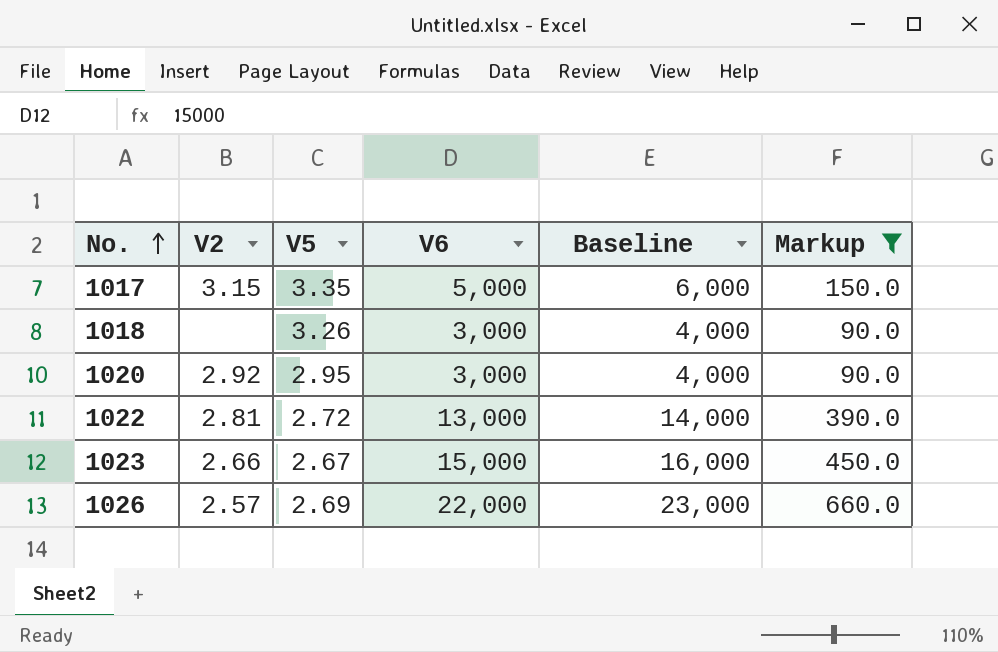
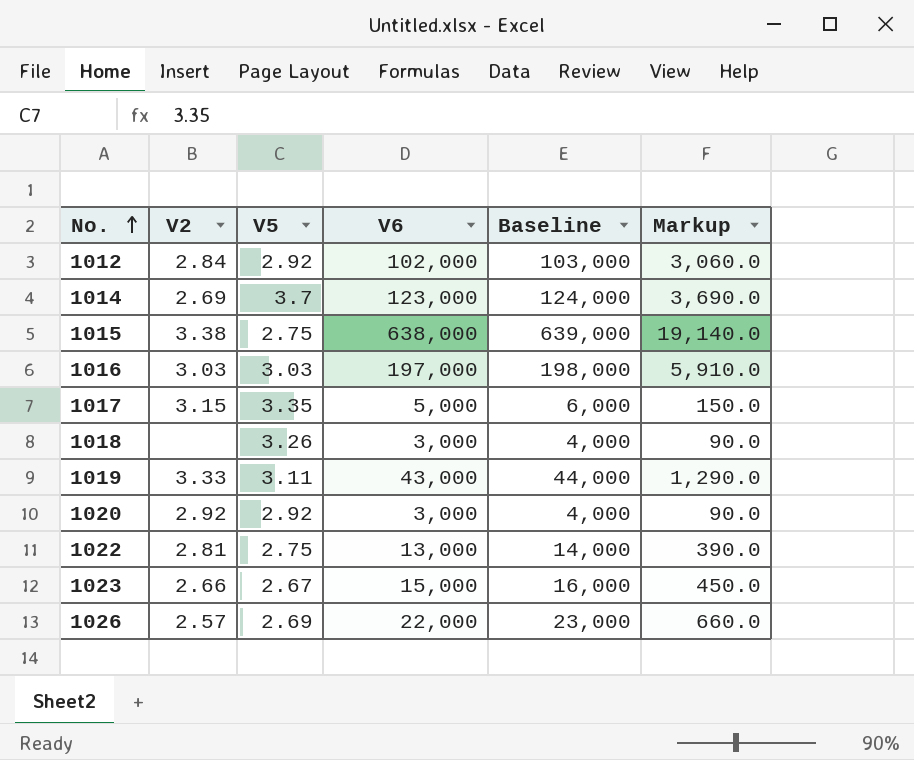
filter: Markup <= 660.0 -> none
1020 | V5: 2.95 -> 2.92
1022 | V5: 2.72 -> 2.75

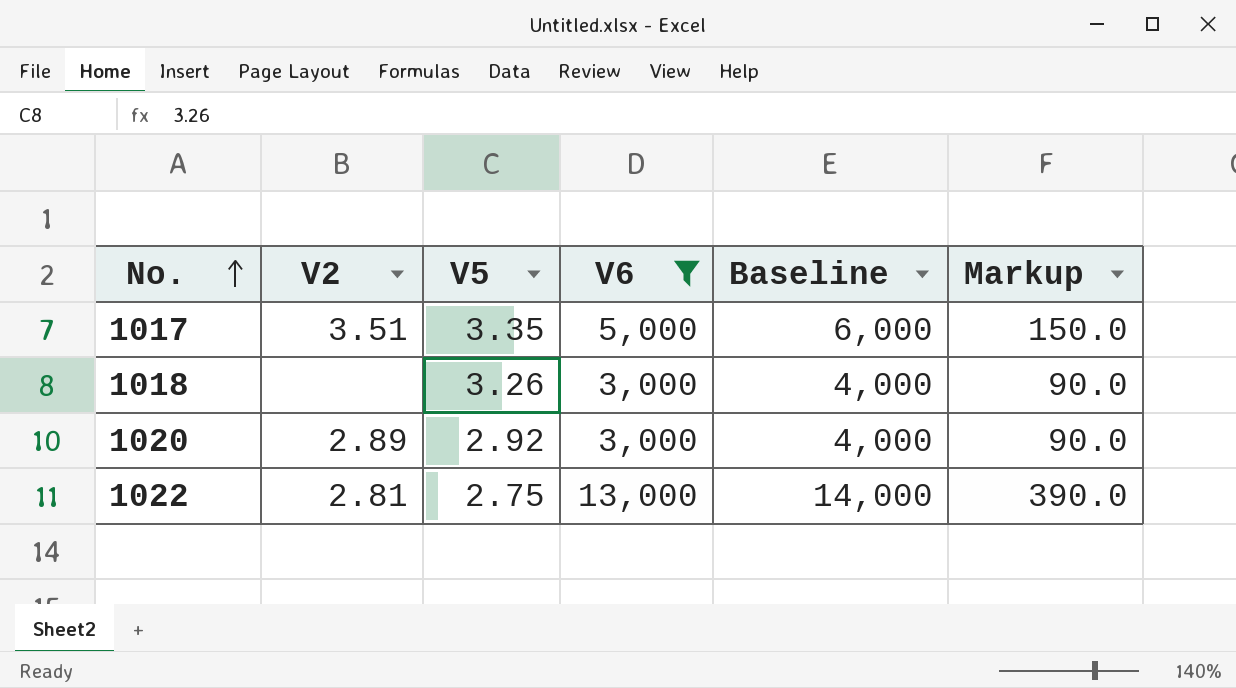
filter: none -> V6 <= 13,000
1017 | V2: 3.15 -> 3.51
1020 | V2: 2.92 -> 2.89

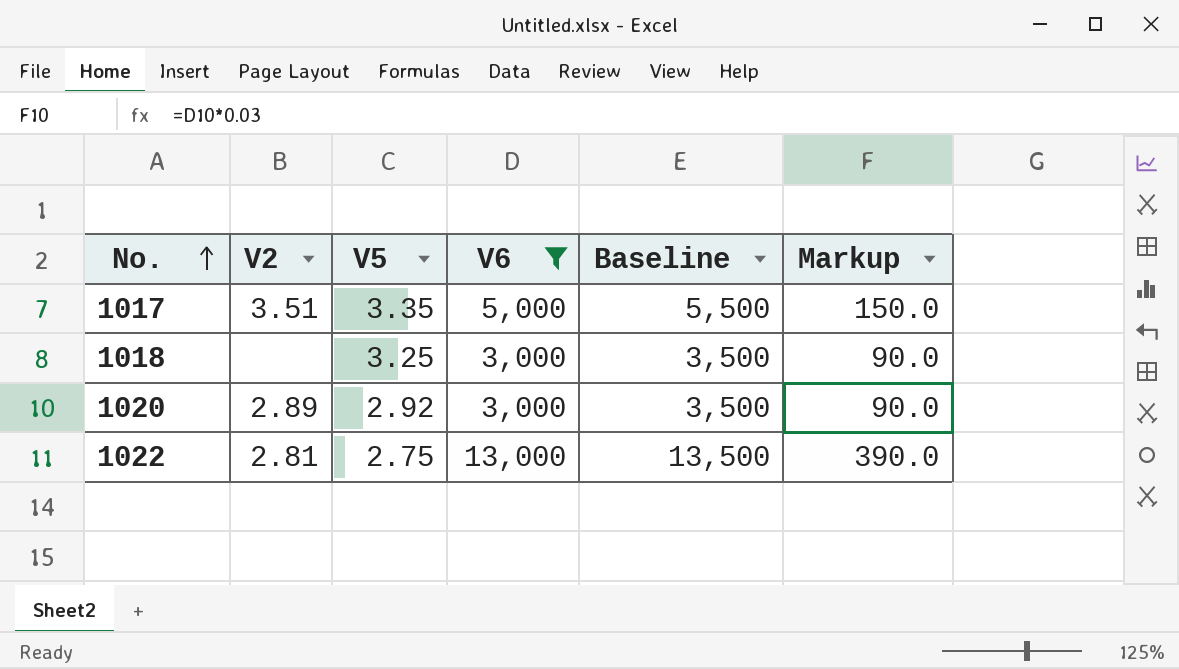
column Baseline | formula: [V6] + 1000 -> [V6] + 500
1018 | V5: 3.26 -> 3.25

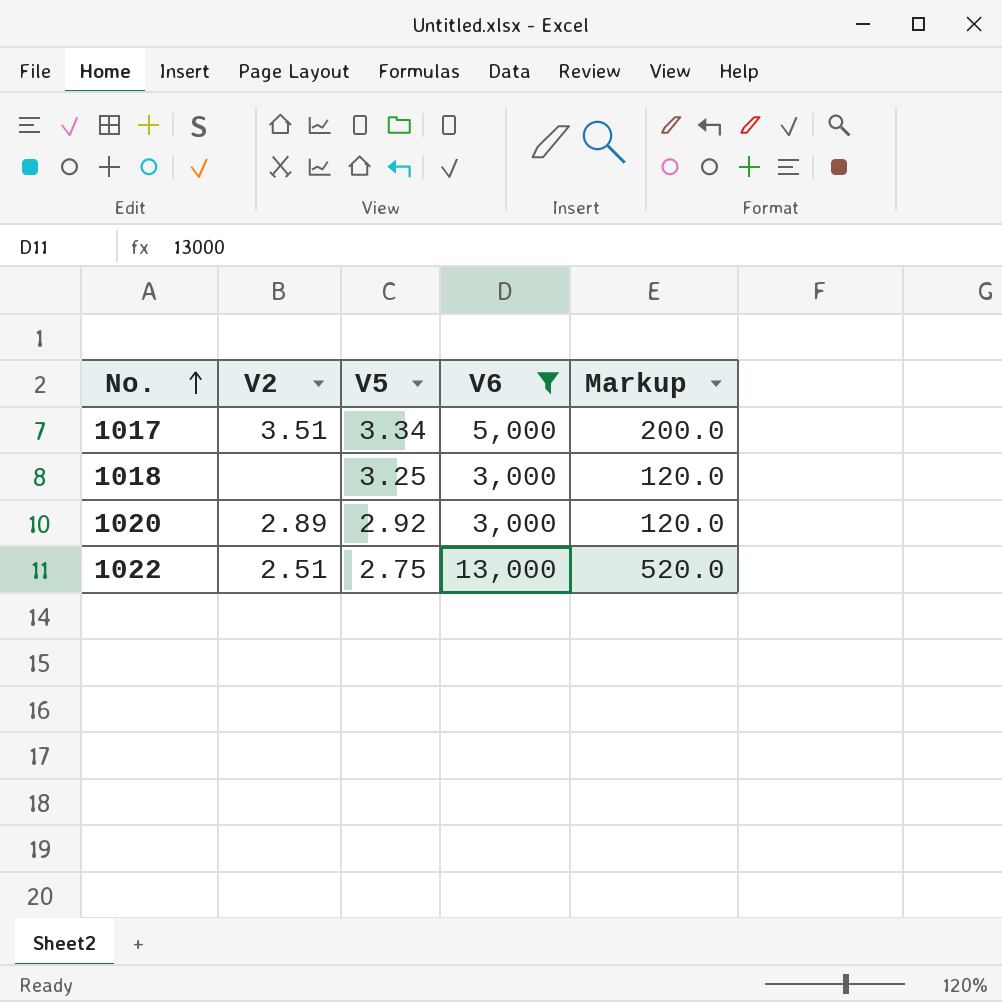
column Baseline | formula: [V6] + 500 -> none
column Markup | formula: [V6] * 0.03 -> [V6] * 0.04
1017 | V5: 3.35 -> 3.34
1022 | V2: 2.81 -> 2.51

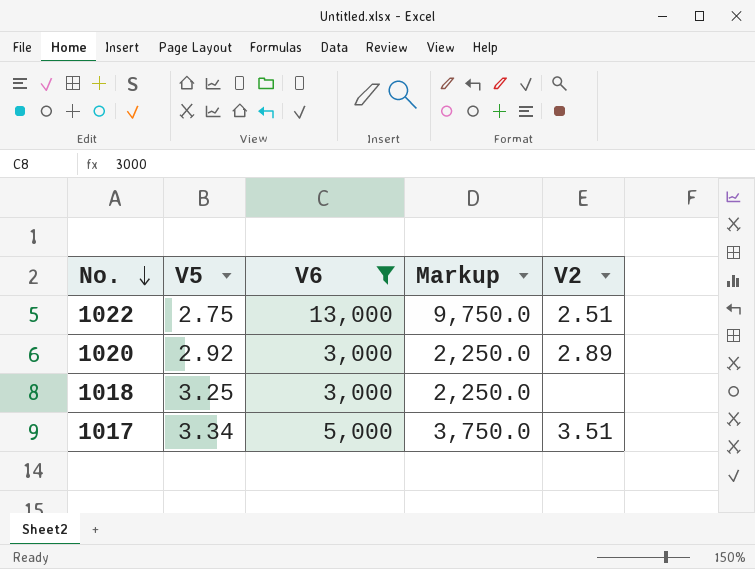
row order: No. ascending -> No. descending
column Markup | formula: [V6] * 0.04 -> [V6] * 0.75
column V2 | position: 2 -> 5

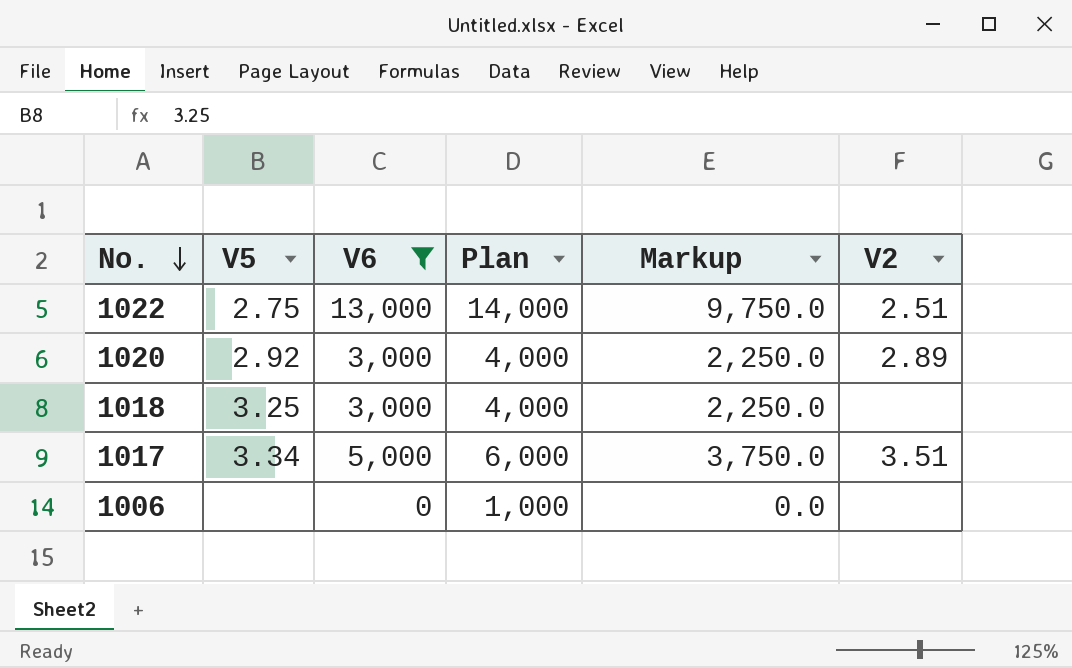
column Plan | formula: none -> [V6] + 1000
row 1006: none -> none | 0 | 1,000 | 0.0 | none

